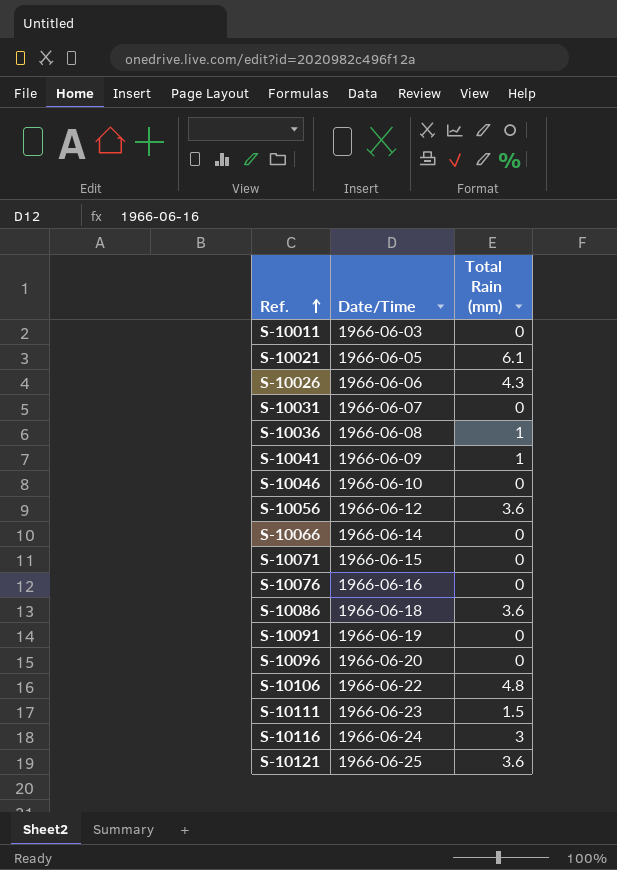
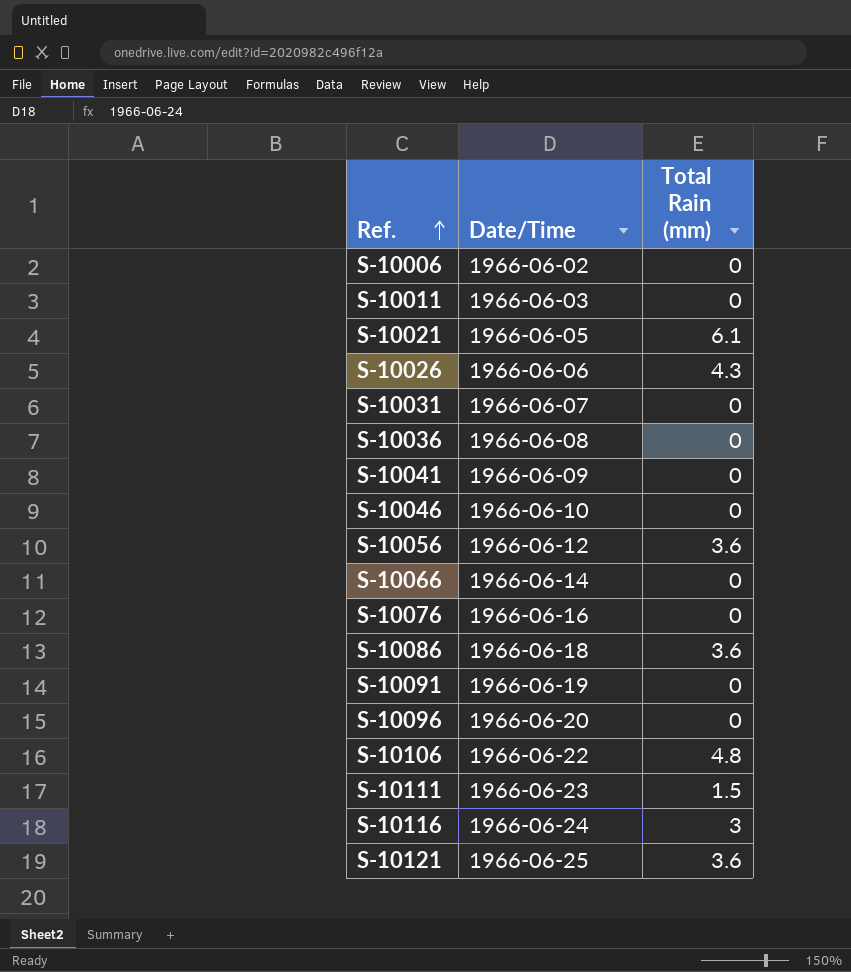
row S-10071: 1966-06-15 | 0 -> none
row S-10006: none -> 1966-06-02 | 0
S-10036 | Total Rain (mm): 1 -> 0
S-10041 | Total Rain (mm): 1 -> 0

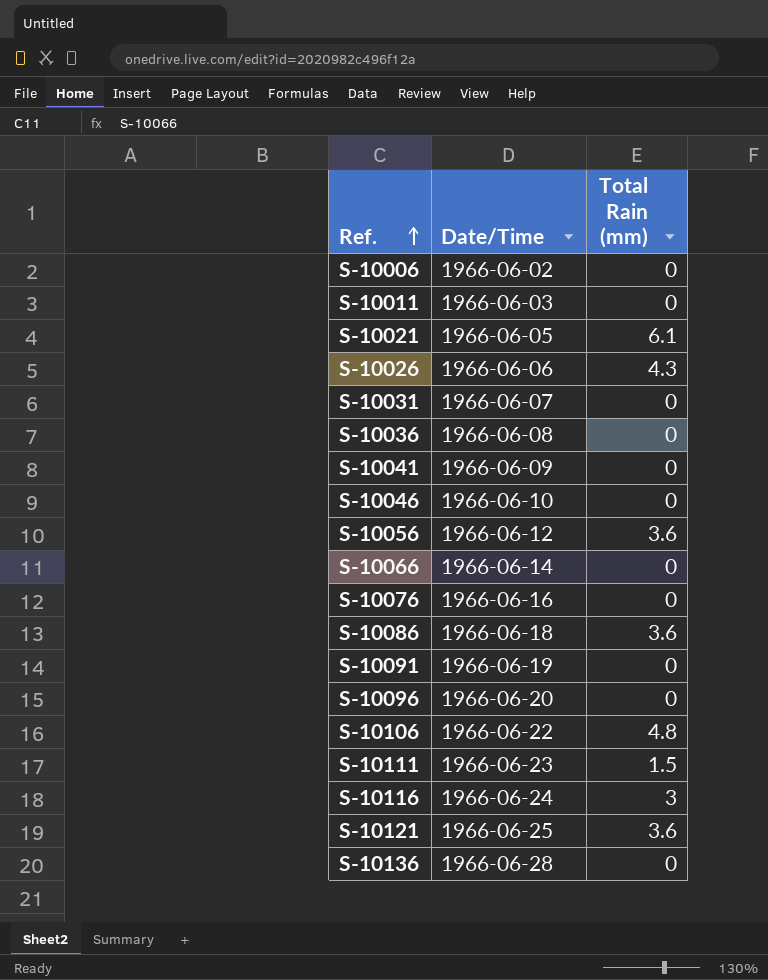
row S-10136: none -> 1966-06-28 | 0

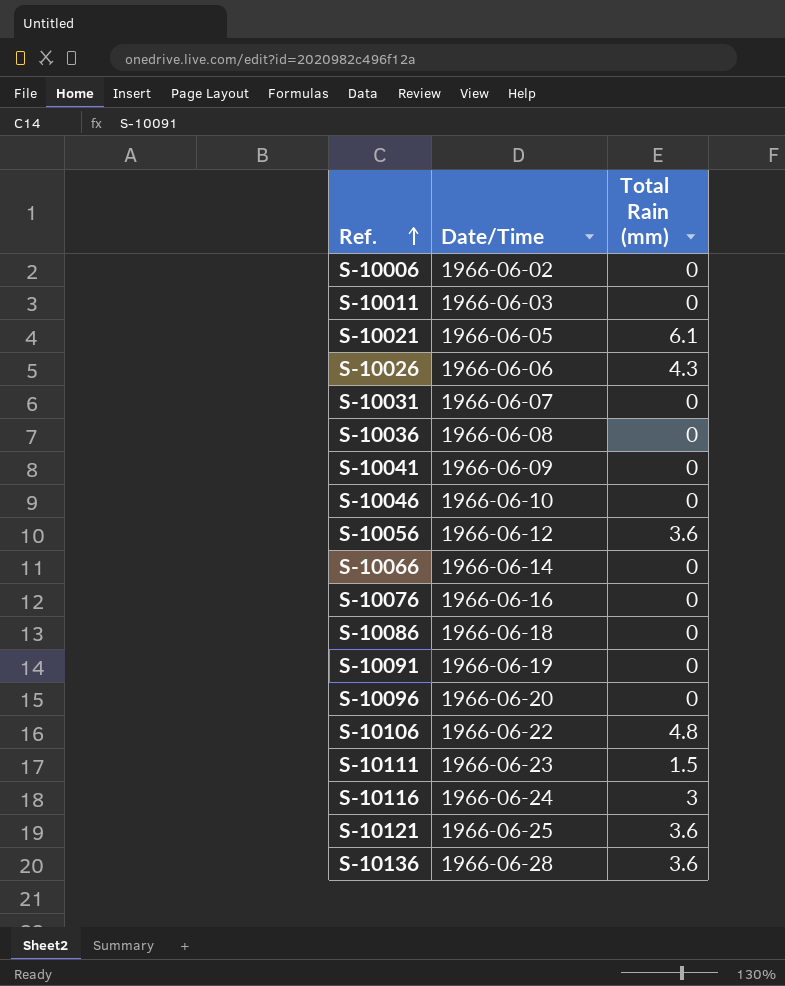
S-10086 | Total Rain (mm): 3.6 -> 0
S-10136 | Total Rain (mm): 0 -> 3.6

